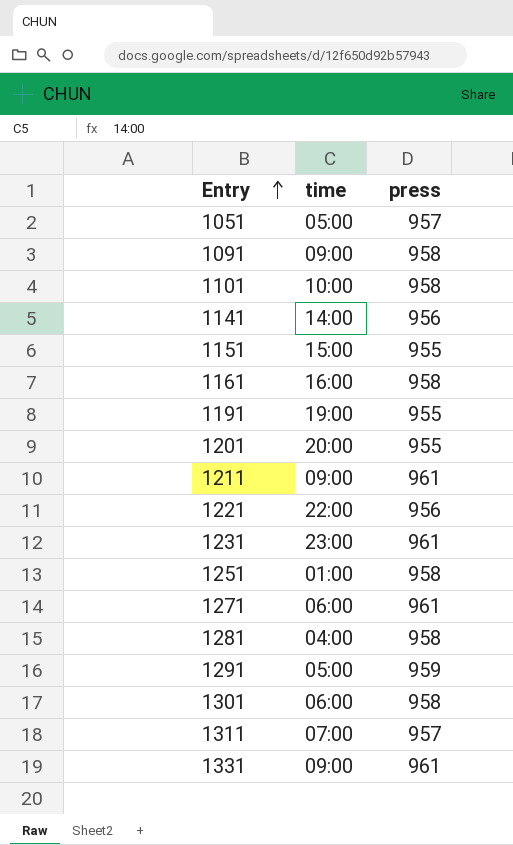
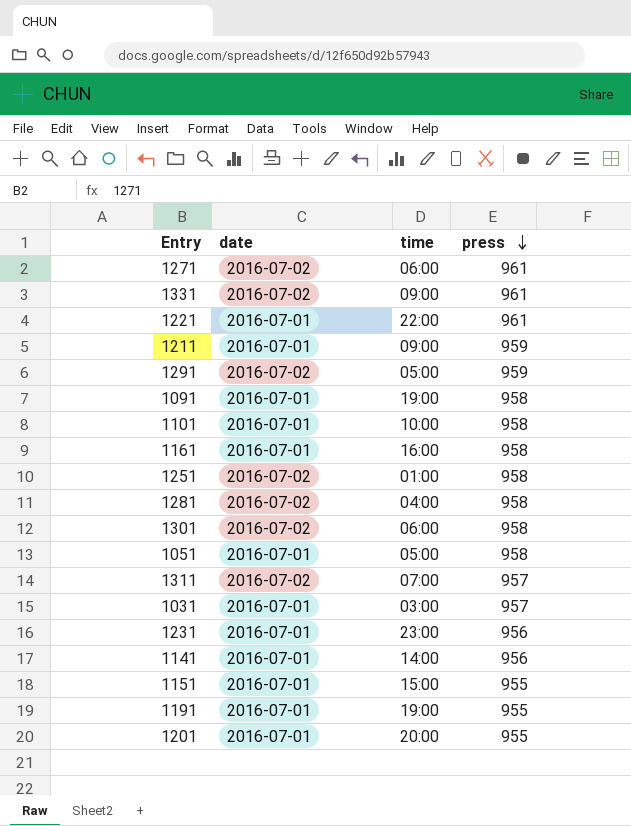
row order: Entry ascending -> press descending
column date | position: none -> 2
1221 | press: 956 -> 961
1211 | press: 961 -> 959
1091 | time: 09:00 -> 19:00
1051 | press: 957 -> 958
row 1031: none -> 2016-07-01 | 03:00 | 957
1231 | press: 961 -> 956

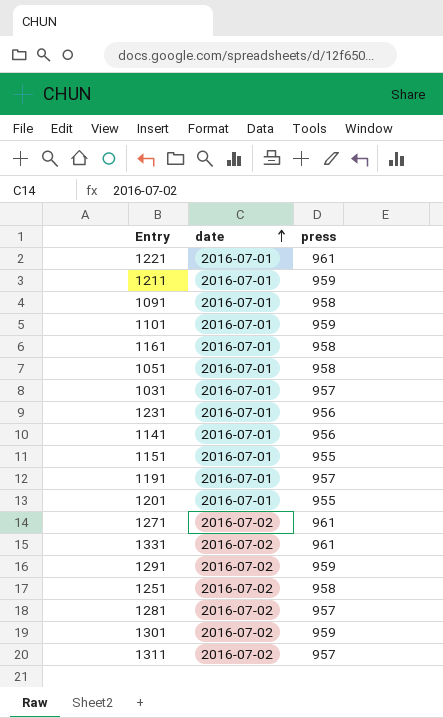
row order: press descending -> date ascending
column time | position: 3 -> none
1101 | press: 958 -> 959
1191 | press: 955 -> 957
1281 | press: 958 -> 957
1301 | press: 958 -> 959

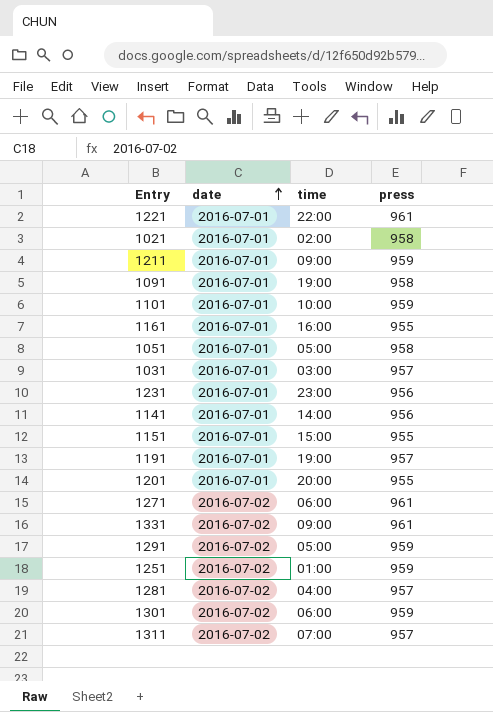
column time | position: none -> 3
row 1021: none -> 2016-07-01 | 02:00 | 958
1161 | press: 958 -> 955
1251 | press: 958 -> 959

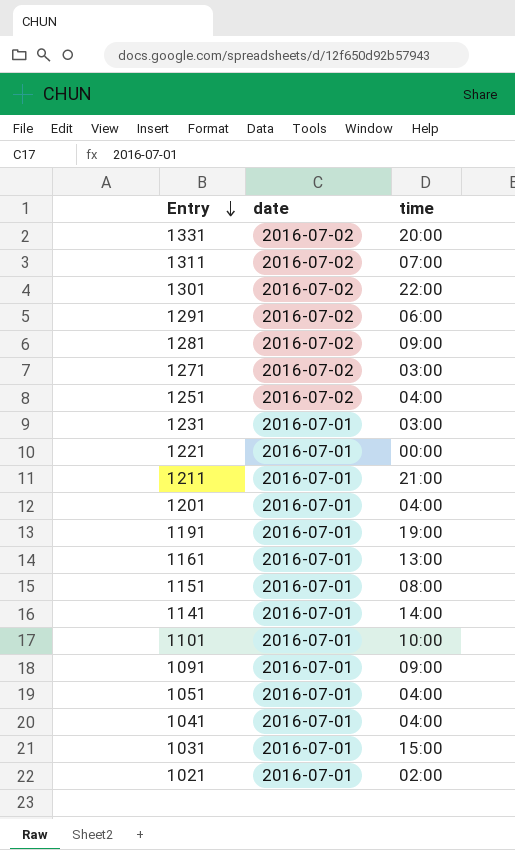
row order: date ascending -> Entry descending
column press | position: 4 -> none
1331 | time: 09:00 -> 20:00
1301 | time: 06:00 -> 22:00
1291 | time: 05:00 -> 06:00
1281 | time: 04:00 -> 09:00
1271 | time: 06:00 -> 03:00
1251 | time: 01:00 -> 04:00
1231 | time: 23:00 -> 03:00
1221 | time: 22:00 -> 00:00
1211 | time: 09:00 -> 21:00
1201 | time: 20:00 -> 04:00
1161 | time: 16:00 -> 13:00
1151 | time: 15:00 -> 08:00
1091 | time: 19:00 -> 09:00
1051 | time: 05:00 -> 04:00
row 1041: none -> 2016-07-01 | 04:00
1031 | time: 03:00 -> 15:00

